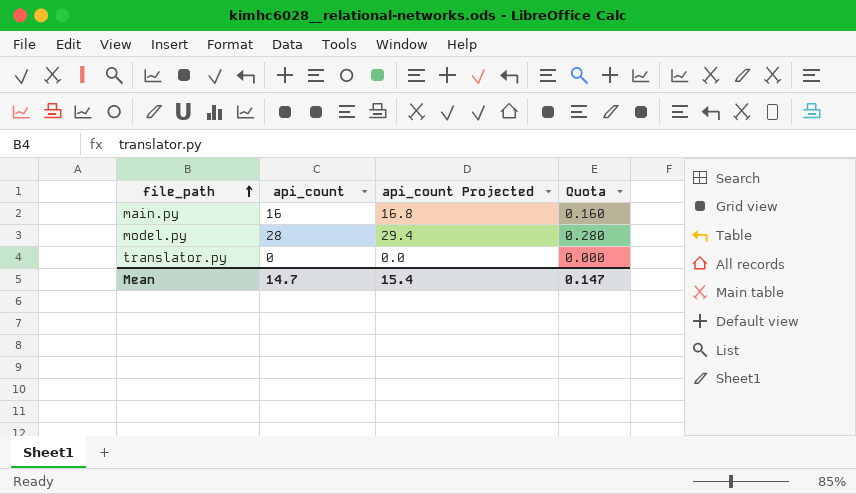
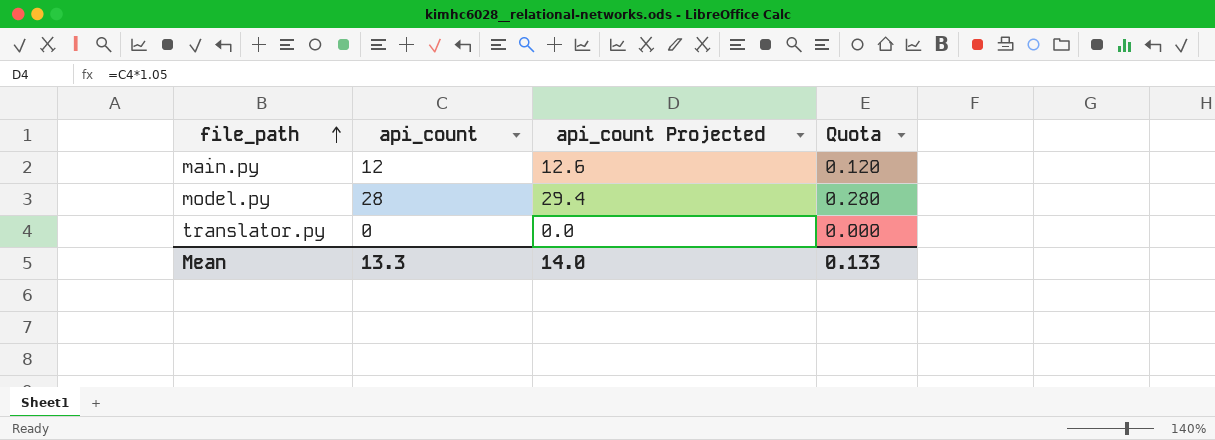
main.py | api_count: 16 -> 12
main.py | api_count Projected: 16.8 -> 12.6
main.py | Quota: 0.160 -> 0.120
Mean | api_count: 14.7 -> 13.3
Mean | api_count Projected: 15.4 -> 14.0
Mean | Quota: 0.147 -> 0.133

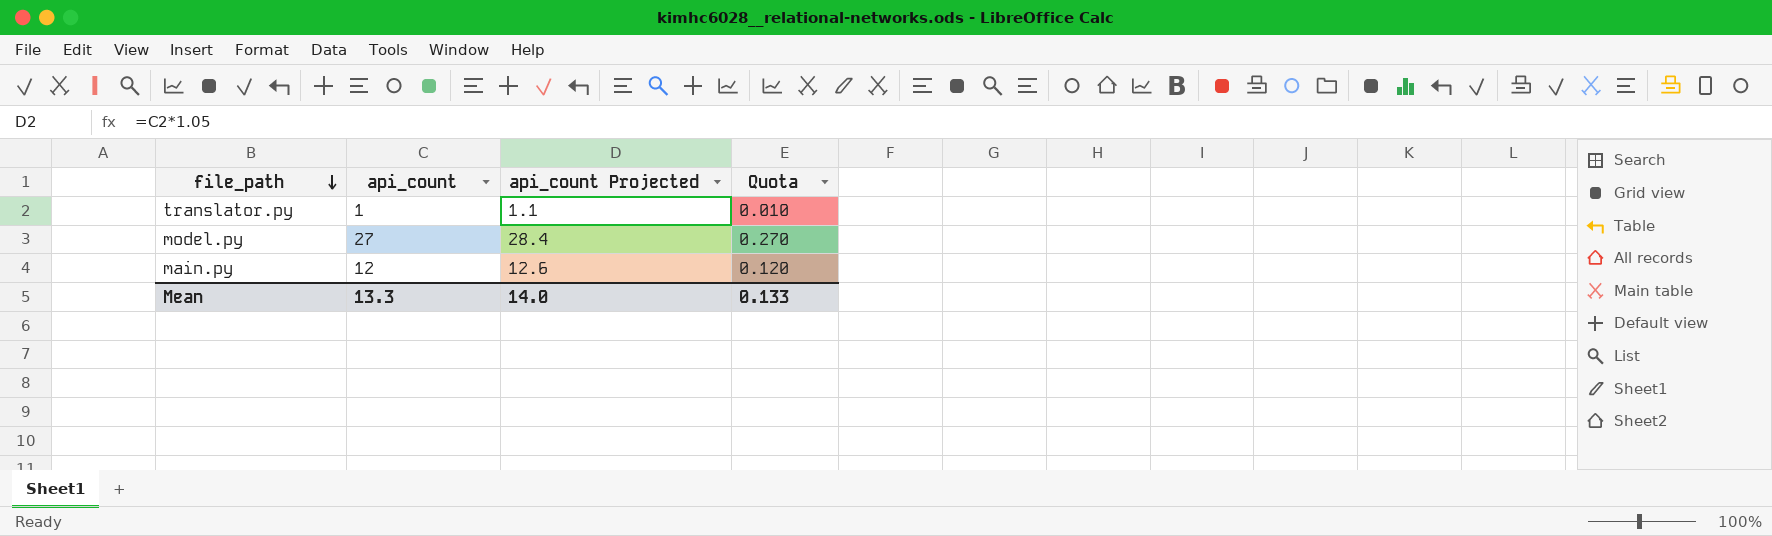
row order: file_path ascending -> file_path descending
translator.py | api_count: 0 -> 1
translator.py | api_count Projected: 0.0 -> 1.1
translator.py | Quota: 0.000 -> 0.010
model.py | api_count: 28 -> 27
model.py | api_count Projected: 29.4 -> 28.4
model.py | Quota: 0.280 -> 0.270

